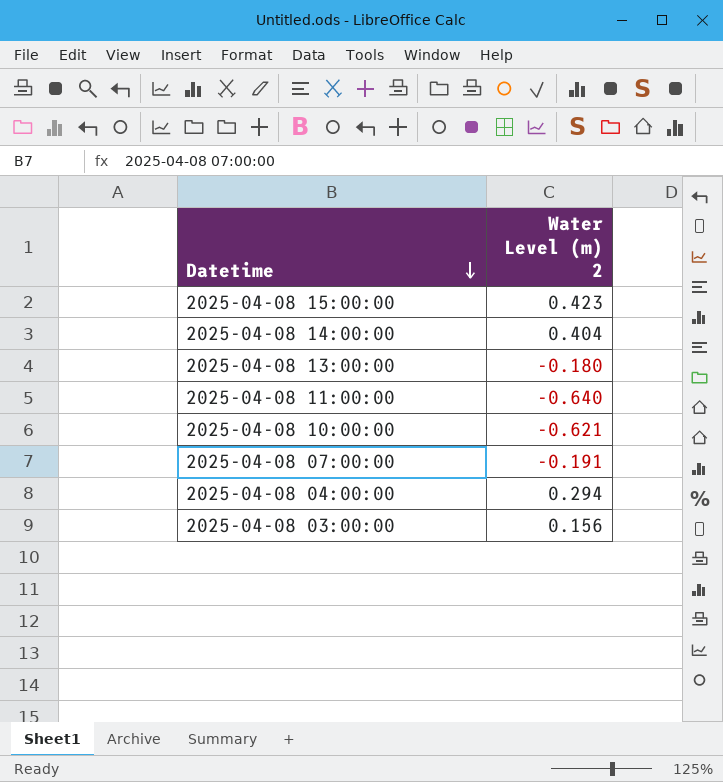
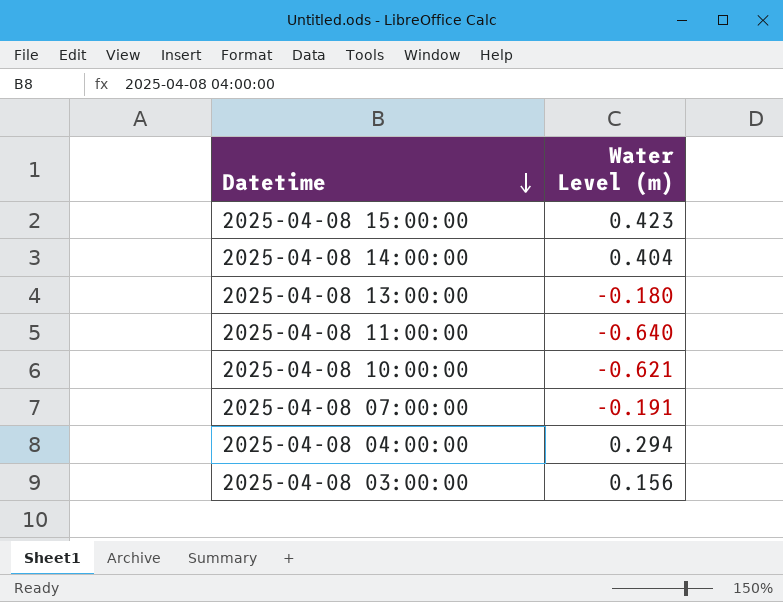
column name: Water Level (m) 2 -> Water Level (m)

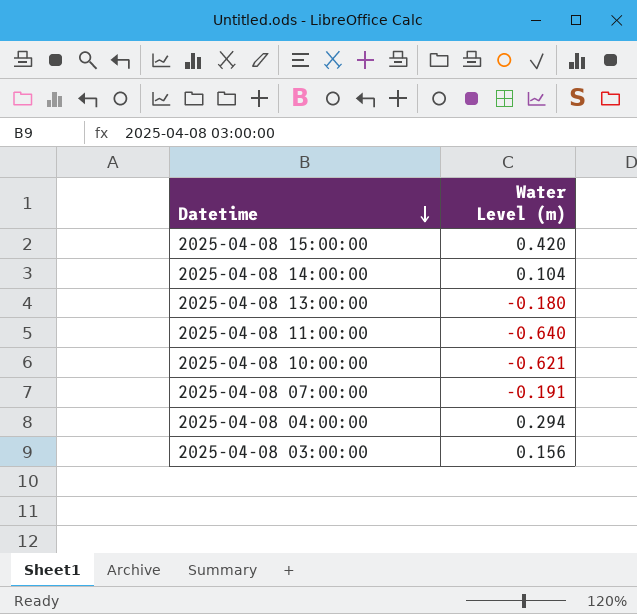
2025-04-08 15:00:00 | Water Level (m): 0.423 -> 0.420
2025-04-08 14:00:00 | Water Level (m): 0.404 -> 0.104

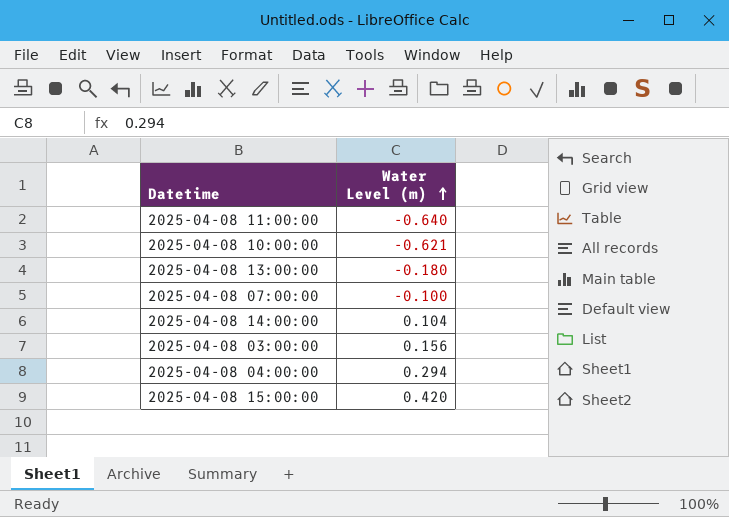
row order: Datetime descending -> Water Level (m) ascending
2025-04-08 07:00:00 | Water Level (m): -0.191 -> -0.100

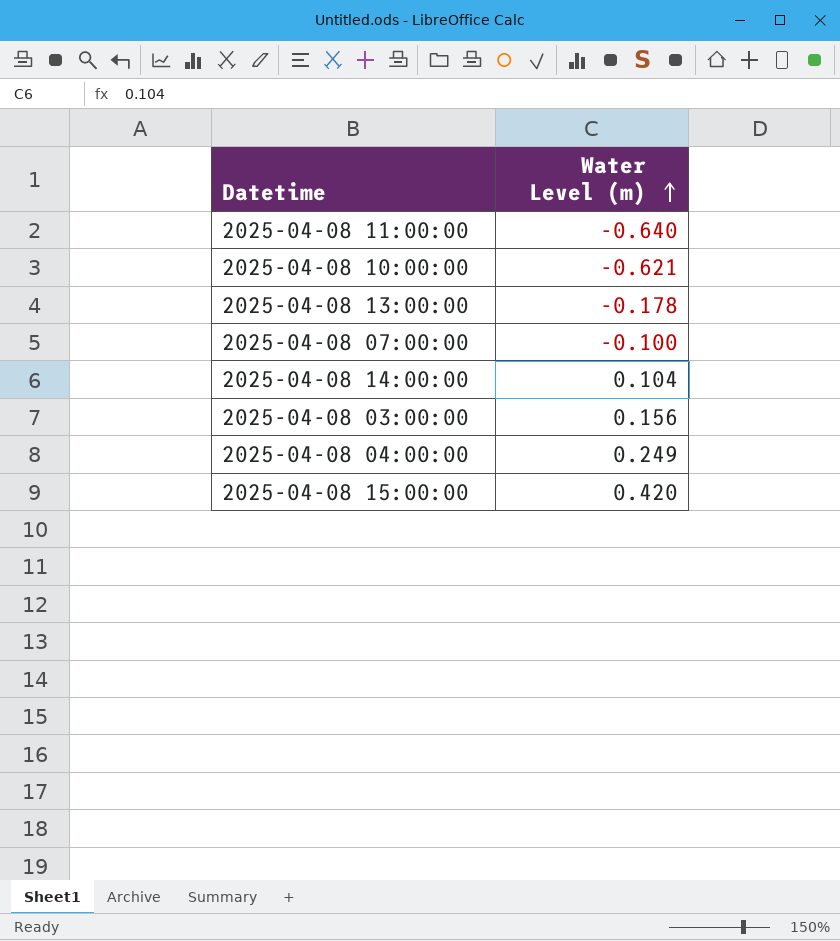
2025-04-08 13:00:00 | Water Level (m): -0.180 -> -0.178
2025-04-08 04:00:00 | Water Level (m): 0.294 -> 0.249

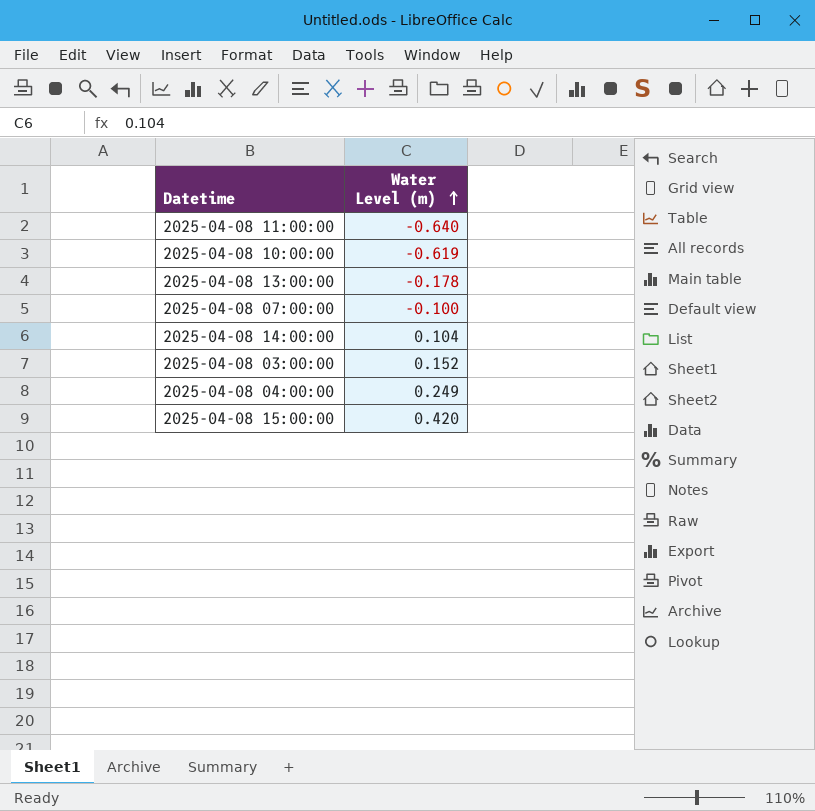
2025-04-08 10:00:00 | Water Level (m): -0.621 -> -0.619
2025-04-08 03:00:00 | Water Level (m): 0.156 -> 0.152

